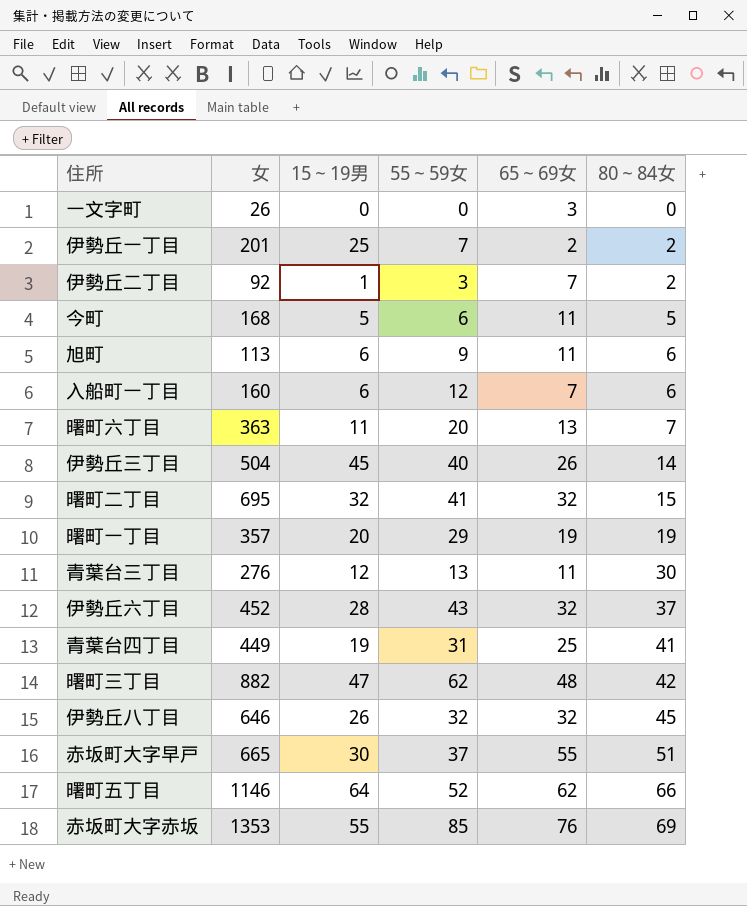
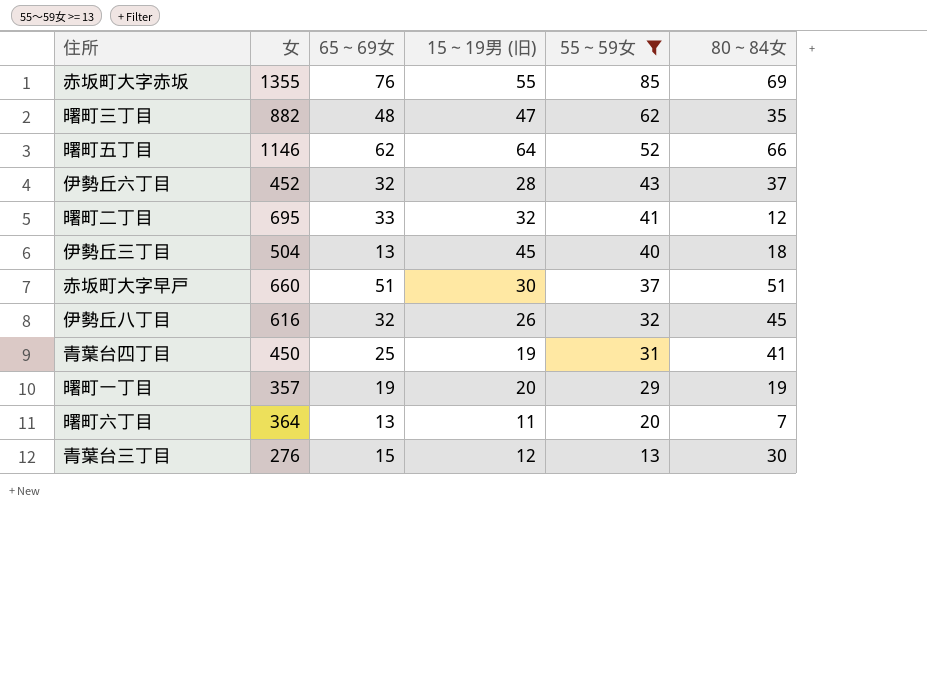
filter: none -> 55～59女 >= 13
row order: 80～84女 ascending -> 55～59女 descending
column 65～69女 | position: 5 -> 3
column name: 15～19男 -> 15～19男 (旧)
赤坂町大字赤坂 | 女: 1353 -> 1355
曙町三丁目 | 80～84女: 42 -> 35
曙町二丁目 | 65～69女: 32 -> 33
曙町二丁目 | 80～84女: 15 -> 12
伊勢丘三丁目 | 65～69女: 26 -> 13
伊勢丘三丁目 | 80～84女: 14 -> 18
赤坂町大字早戸 | 女: 665 -> 660
赤坂町大字早戸 | 65～69女: 55 -> 51
伊勢丘八丁目 | 女: 646 -> 616
青葉台四丁目 | 女: 449 -> 450
曙町六丁目 | 女: 363 -> 364
青葉台三丁目 | 65～69女: 11 -> 15

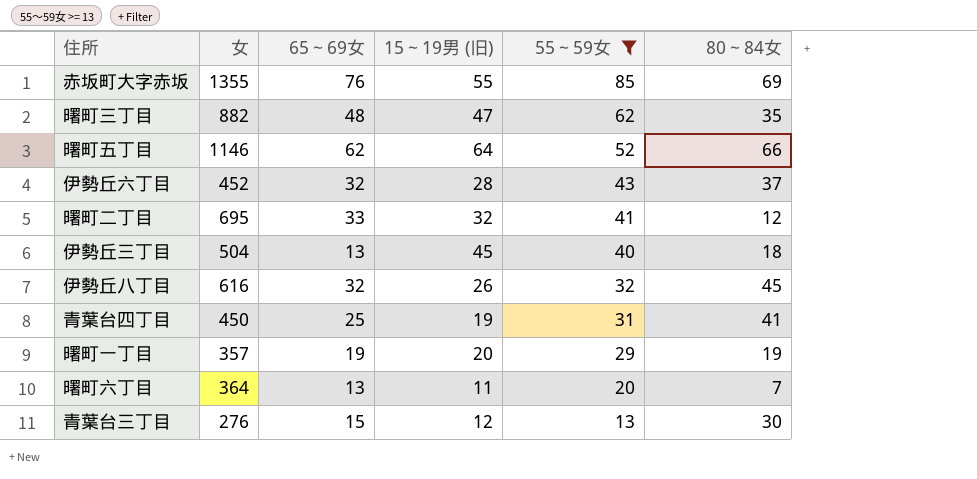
row 赤坂町大字早戸: 660 | 51 | 30 | 37 | 51 -> none

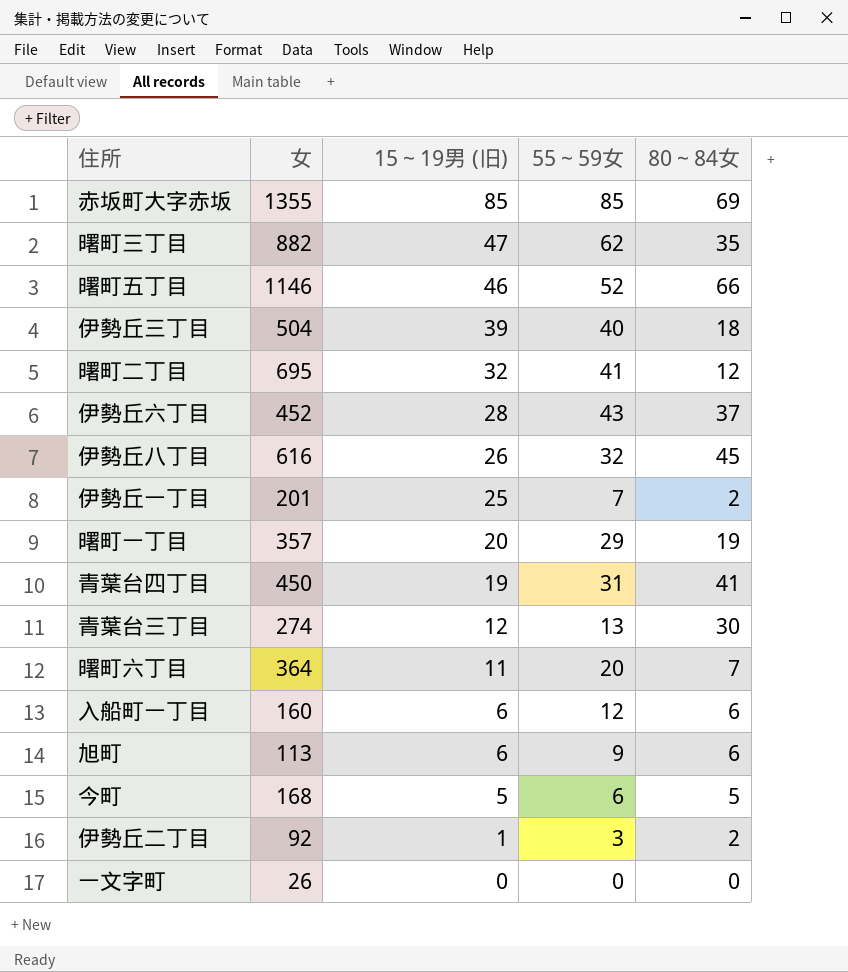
filter: 55～59女 >= 13 -> none
row order: 55～59女 descending -> 15～19男 (旧) descending
column 65～69女 | position: 3 -> none
赤坂町大字赤坂 | 15～19男 (旧): 55 -> 85
曙町五丁目 | 15～19男 (旧): 64 -> 46
伊勢丘三丁目 | 15～19男 (旧): 45 -> 39
青葉台三丁目 | 女: 276 -> 274

